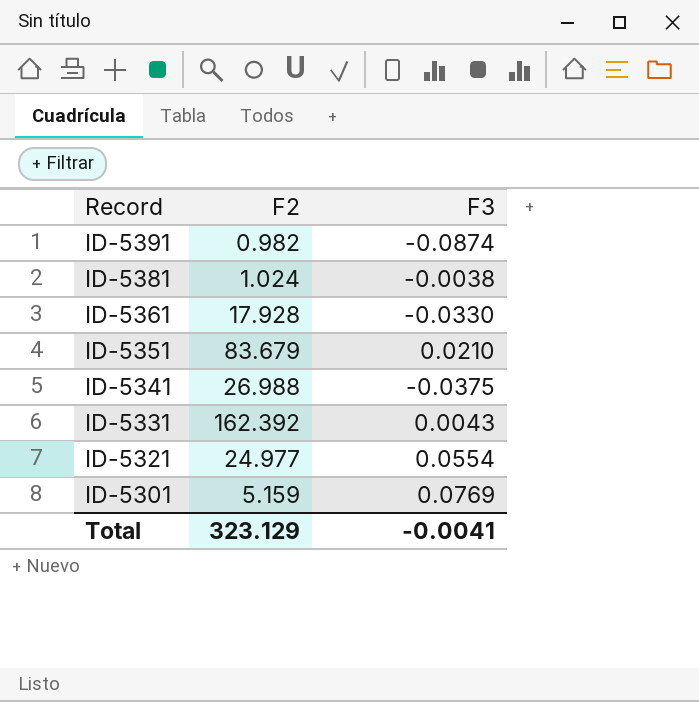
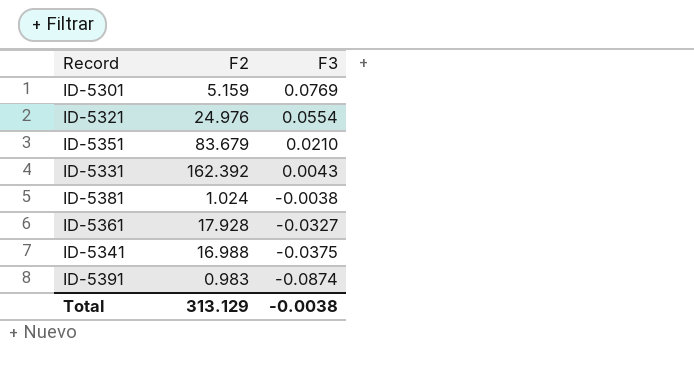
row order: Record descending -> F3 descending
ID-5321 | F2: 24.977 -> 24.976
ID-5361 | F3: -0.0330 -> -0.0327
ID-5341 | F2: 26.988 -> 16.988
ID-5391 | F2: 0.982 -> 0.983
Total | F2: 323.129 -> 313.129
Total | F3: -0.0041 -> -0.0038

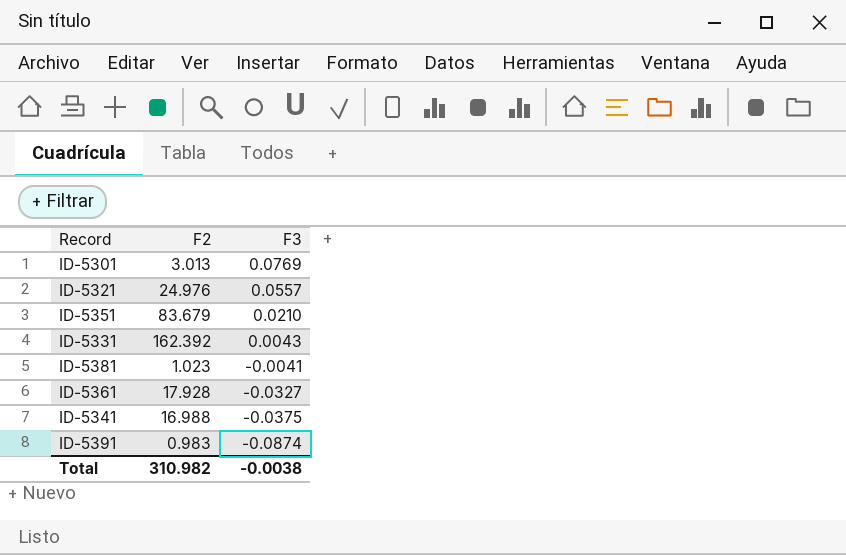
ID-5301 | F2: 5.159 -> 3.013
ID-5321 | F3: 0.0554 -> 0.0557
ID-5381 | F2: 1.024 -> 1.023
ID-5381 | F3: -0.0038 -> -0.0041
Total | F2: 313.129 -> 310.982

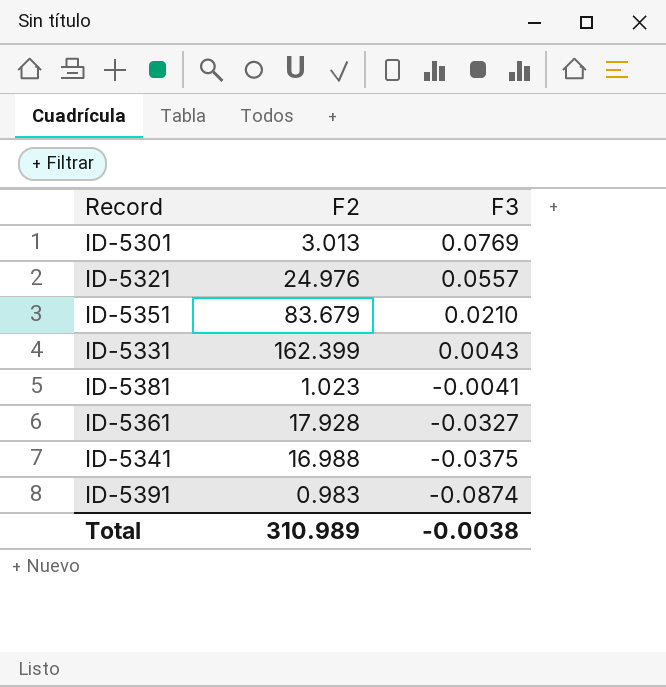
ID-5331 | F2: 162.392 -> 162.399
Total | F2: 310.982 -> 310.989

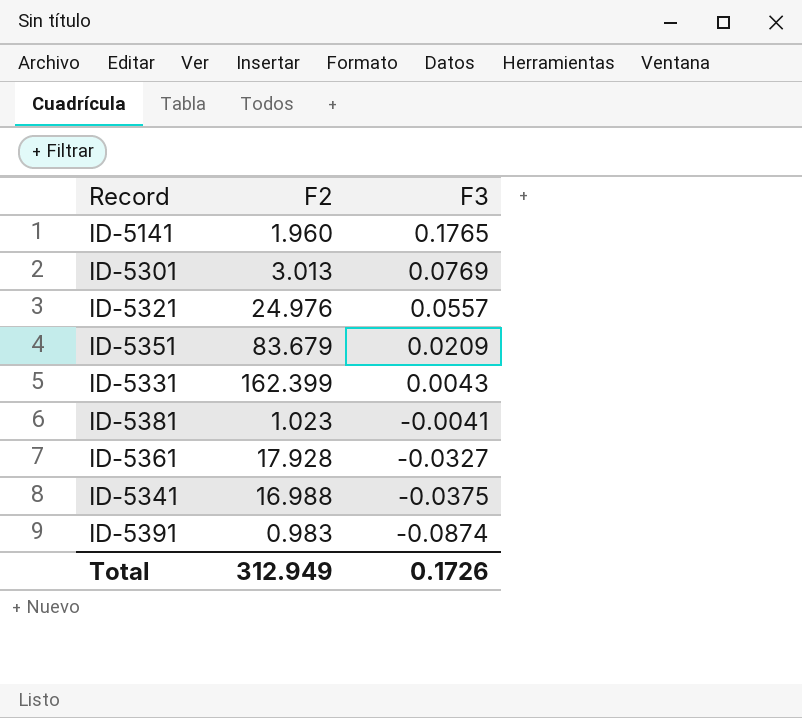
row ID-5141: none -> 1.960 | 0.1765
ID-5351 | F3: 0.0210 -> 0.0209
Total | F2: 310.989 -> 312.949
Total | F3: -0.0038 -> 0.1726

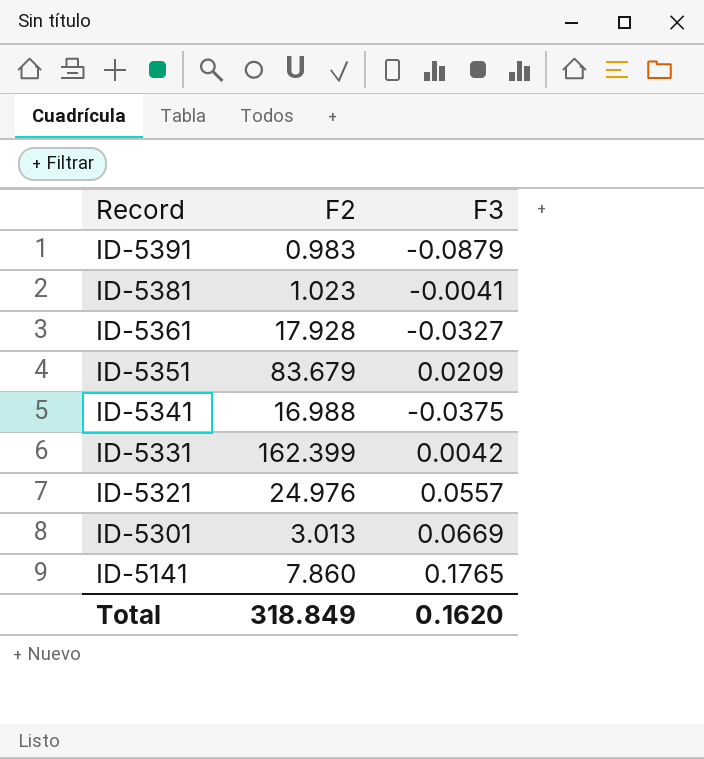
row order: F3 descending -> Record descending
ID-5391 | F3: -0.0874 -> -0.0879
ID-5331 | F3: 0.0043 -> 0.0042
ID-5301 | F3: 0.0769 -> 0.0669
ID-5141 | F2: 1.960 -> 7.860
Total | F2: 312.949 -> 318.849
Total | F3: 0.1726 -> 0.1620

